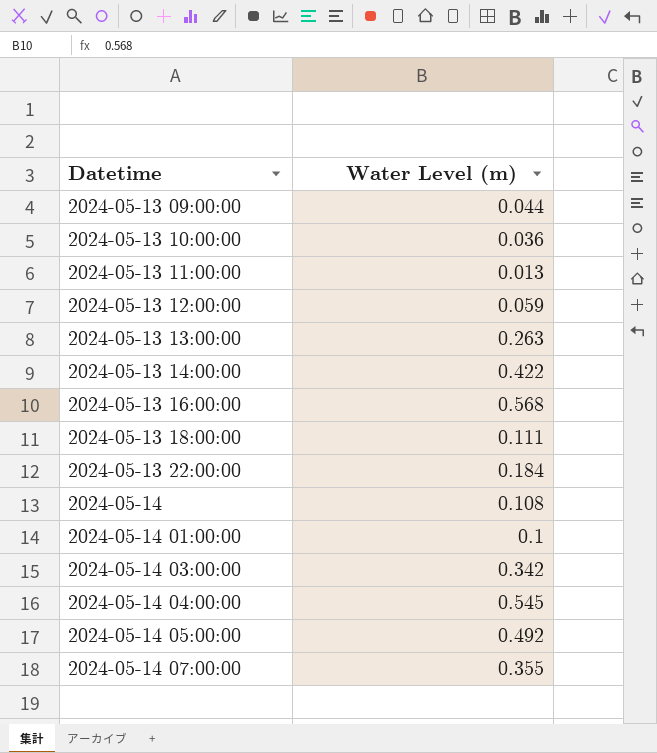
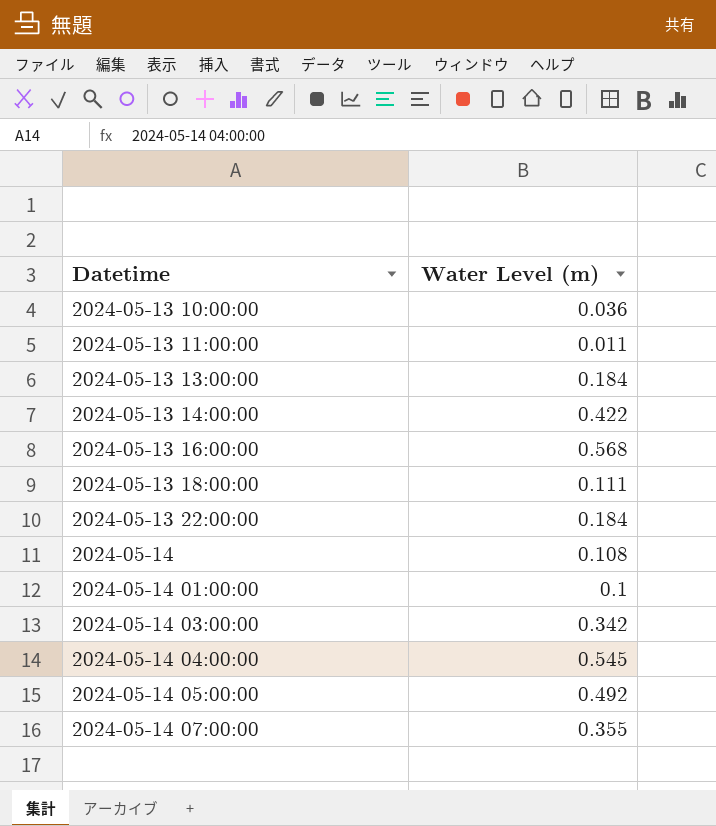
row 2024-05-13 09:00:00: 0.044 -> none
row 2024-05-13 12:00:00: 0.059 -> none
2024-05-13 11:00:00 | Water Level (m): 0.013 -> 0.011
2024-05-13 13:00:00 | Water Level (m): 0.263 -> 0.184

